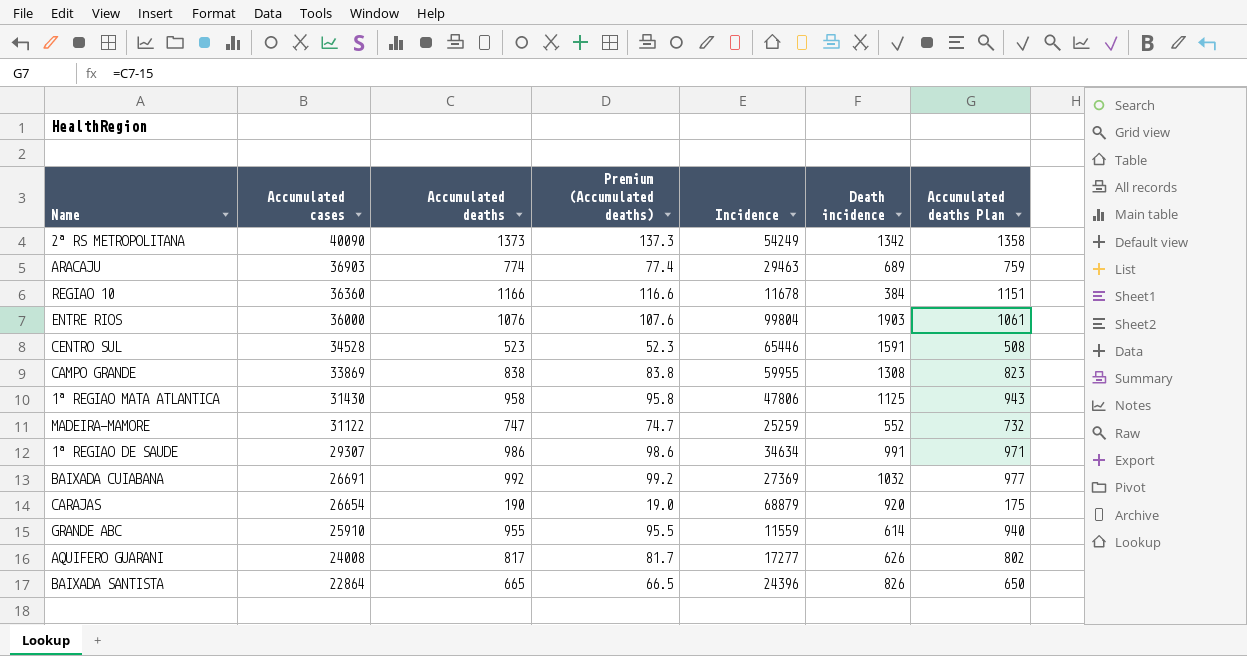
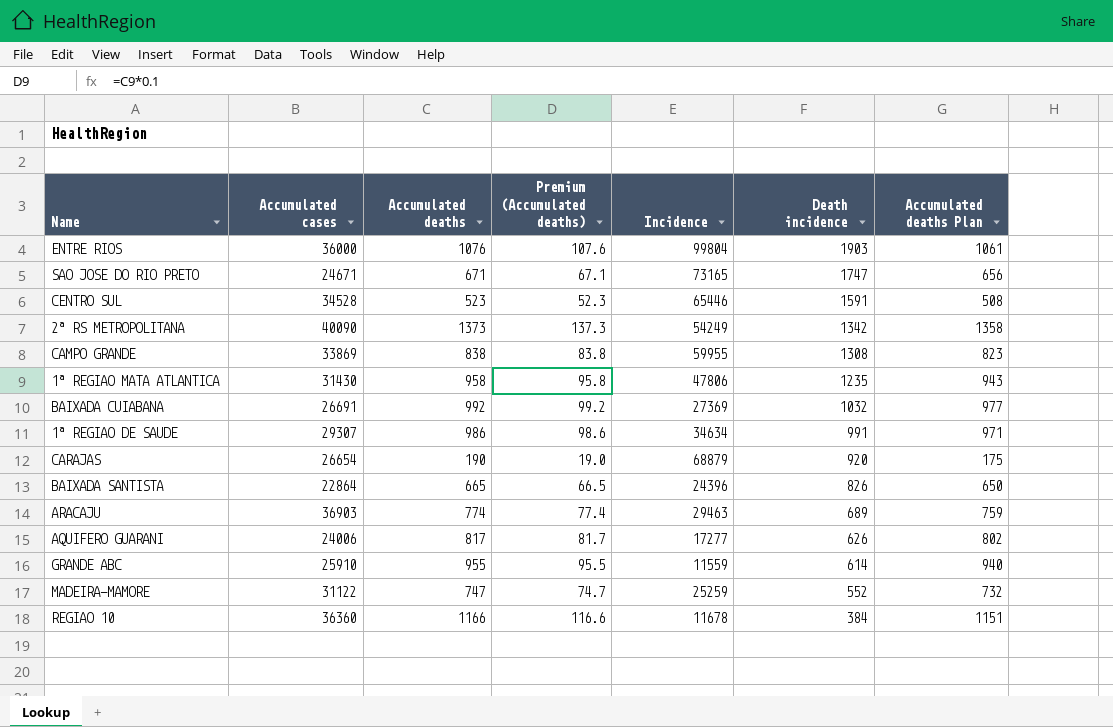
row order: Accumulated cases descending -> Death incidence descending
row SAO JOSE DO RIO PRETO: none -> 24671 | 671 | 67.1 | 73165 | 1747 | 656
1ª REGIAO MATA ATLANTICA | Death incidence: 1125 -> 1235
AQUIFERO GUARANI | Accumulated cases: 24008 -> 24006

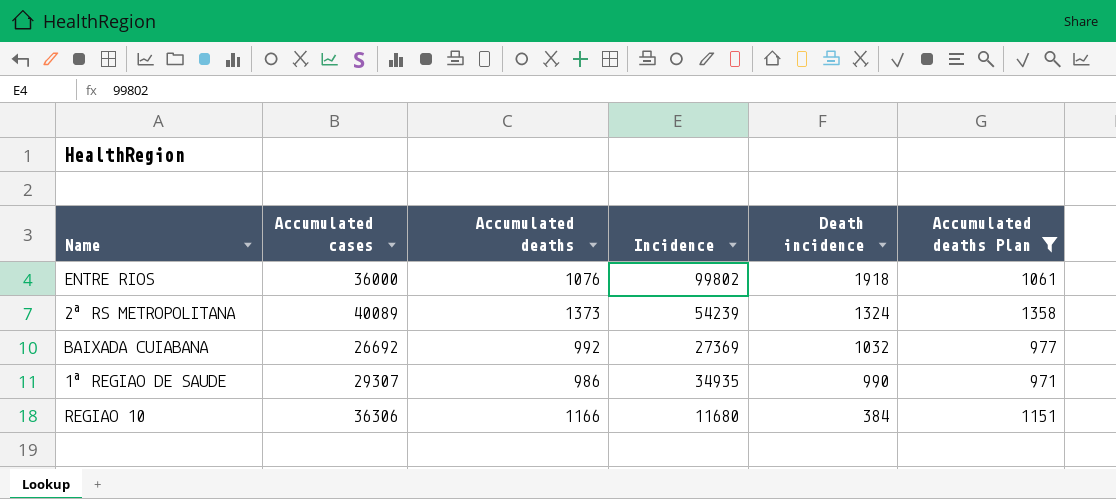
filter: none -> Accumulated deaths Plan >= 971
column Premium (Accumulated deaths) | formula: [Accumulated deaths] * 0.1 -> none
ENTRE RIOS | Incidence: 99804 -> 99802
ENTRE RIOS | Death incidence: 1903 -> 1918
2ª RS METROPOLITANA | Accumulated cases: 40090 -> 40089
2ª RS METROPOLITANA | Incidence: 54249 -> 54239
2ª RS METROPOLITANA | Death incidence: 1342 -> 1324
BAIXADA CUIABANA | Accumulated cases: 26691 -> 26692
1ª REGIAO DE SAUDE | Incidence: 34634 -> 34935
1ª REGIAO DE SAUDE | Death incidence: 991 -> 990
REGIAO 10 | Accumulated cases: 36360 -> 36306
REGIAO 10 | Incidence: 11678 -> 11680

